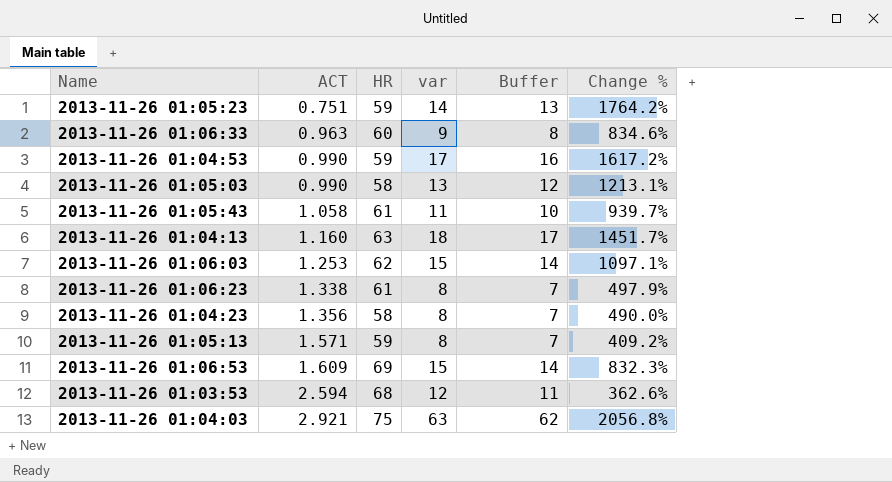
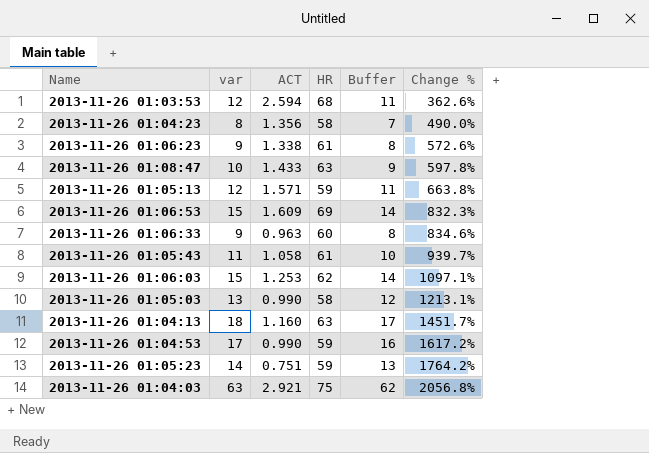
row order: ACT ascending -> Change % ascending
column var | position: 4 -> 2
2013-11-26 01:06:23 | var: 8 -> 9
2013-11-26 01:06:23 | Buffer: 7 -> 8
2013-11-26 01:06:23 | Change %: 497.9% -> 572.6%
row 2013-11-26 01:08:47: none -> 10 | 1.433 | 63 | 9 | 597.8%
2013-11-26 01:05:13 | var: 8 -> 12
2013-11-26 01:05:13 | Buffer: 7 -> 11
2013-11-26 01:05:13 | Change %: 409.2% -> 663.8%

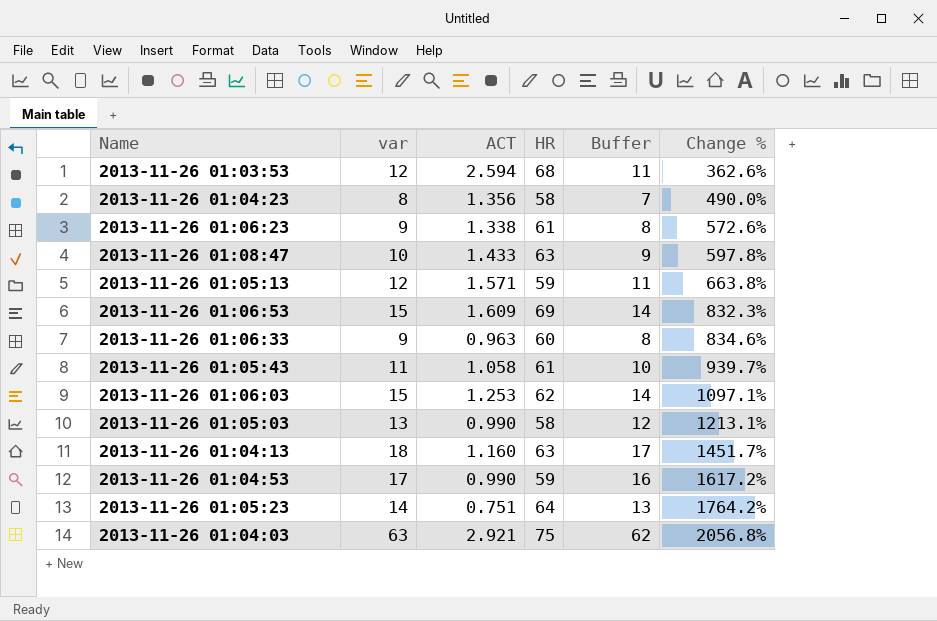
2013-11-26 01:05:23 | HR: 59 -> 64

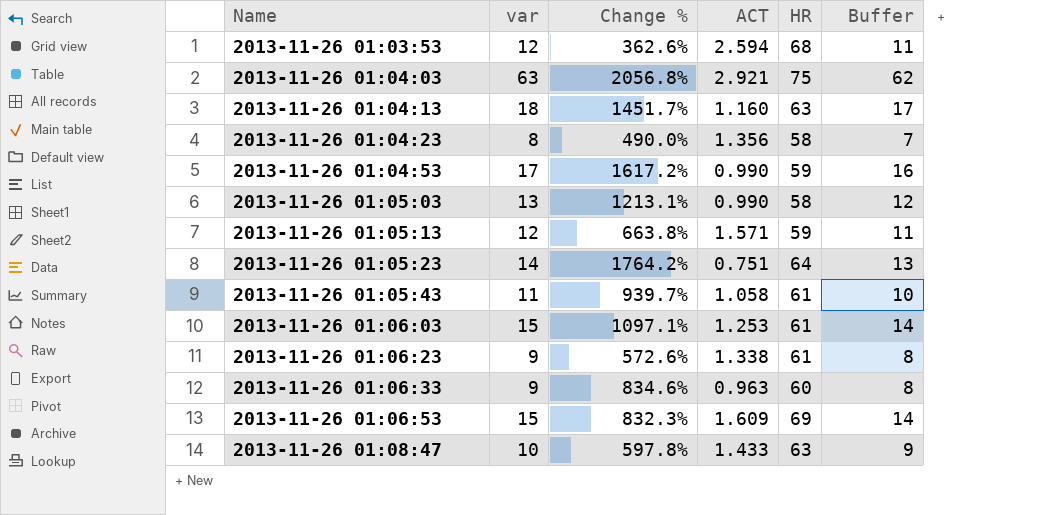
row order: Change % ascending -> Name ascending
column Change % | position: 6 -> 3
2013-11-26 01:06:03 | HR: 62 -> 61

